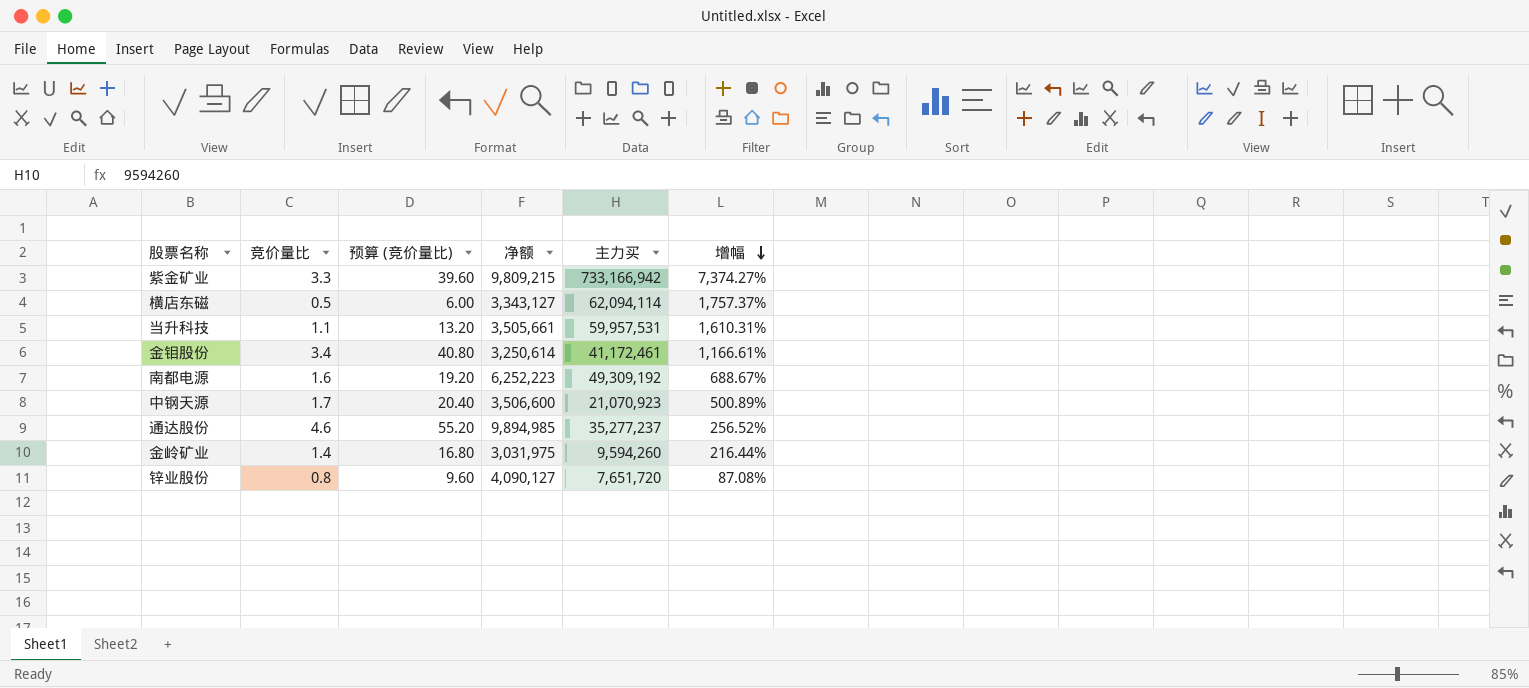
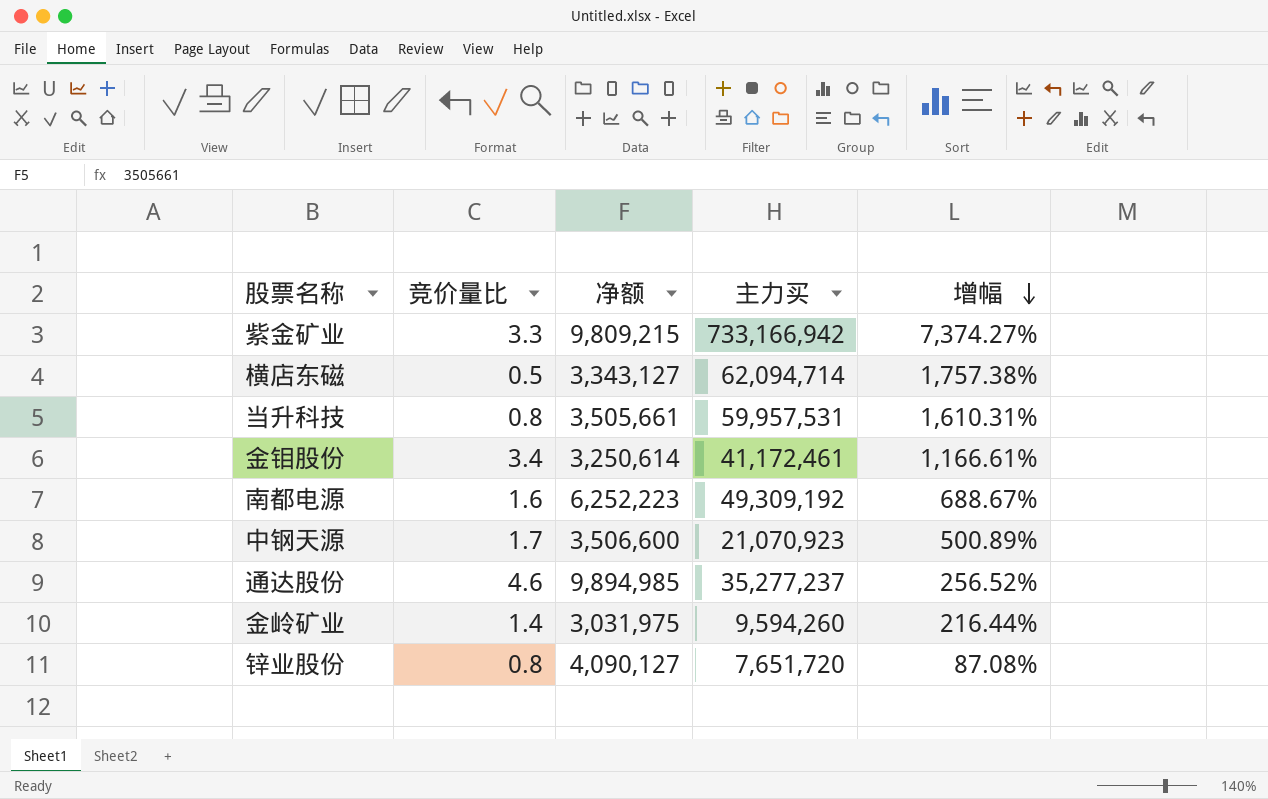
column 预算 (竞价量比) | formula: [竞价量比] * 12 -> none
横店东磁 | 主力买: 62,094,114 -> 62,094,714
横店东磁 | 增幅: 1,757.37% -> 1,757.38%
当升科技 | 竞价量比: 1.1 -> 0.8

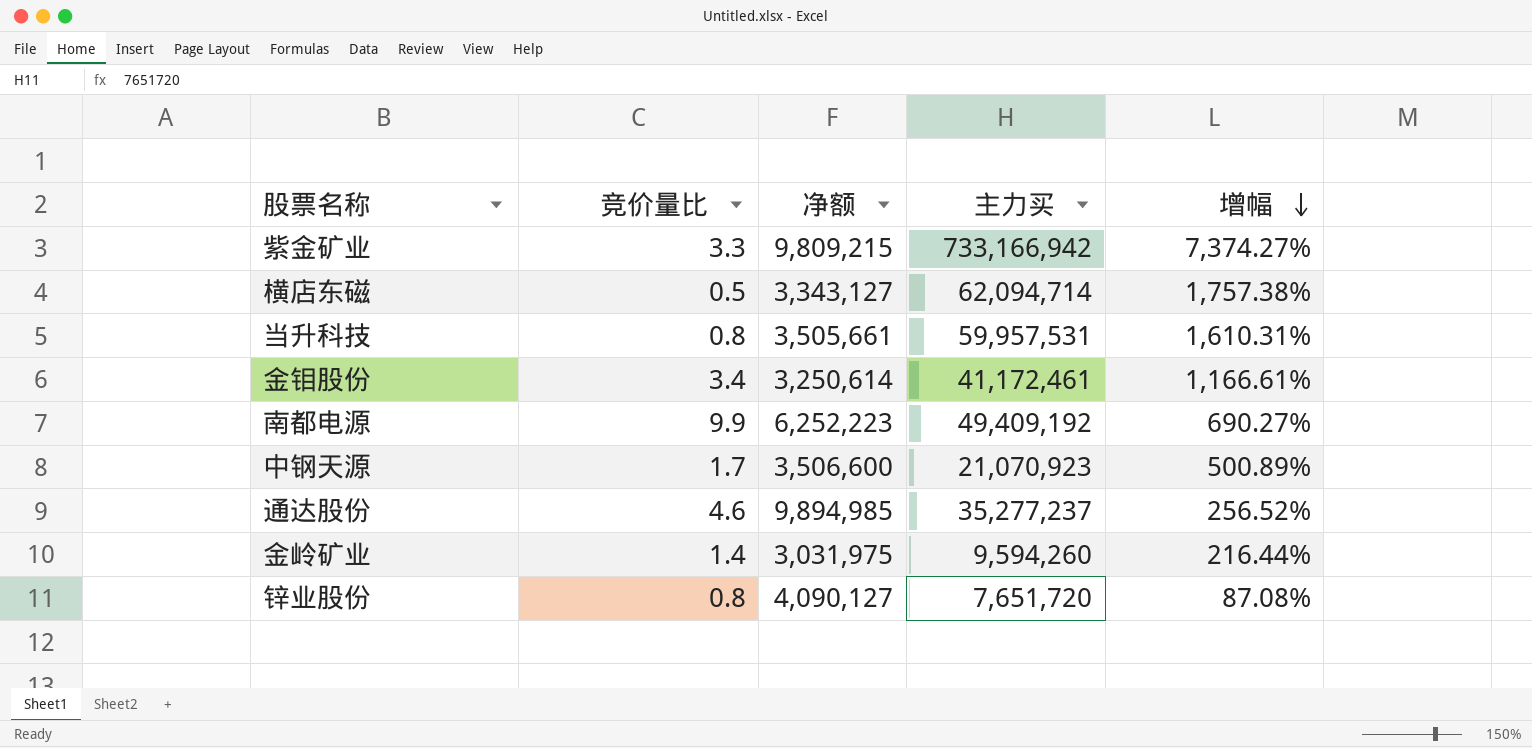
南都电源 | 竞价量比: 1.6 -> 9.9
南都电源 | 主力买: 49,309,192 -> 49,409,192
南都电源 | 增幅: 688.67% -> 690.27%

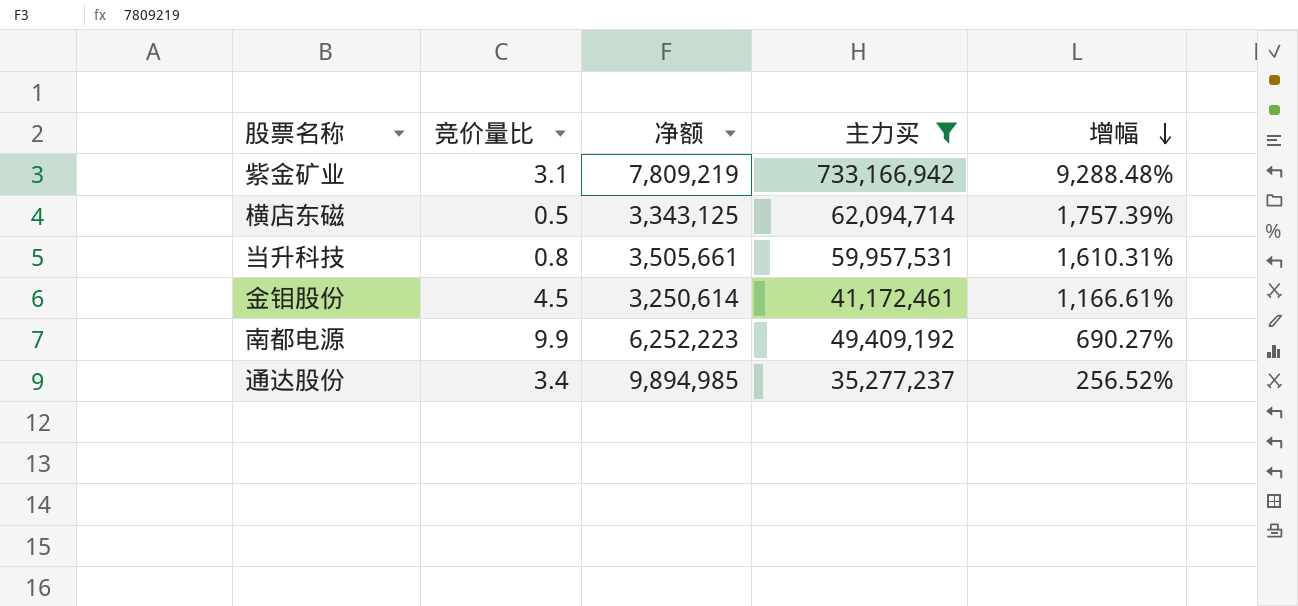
filter: none -> 主力买 >= 35,277,237
紫金矿业 | 竞价量比: 3.3 -> 3.1
紫金矿业 | 净额: 9,809,215 -> 7,809,219
紫金矿业 | 增幅: 7,374.27% -> 9,288.48%
横店东磁 | 净额: 3,343,127 -> 3,343,125
横店东磁 | 增幅: 1,757.38% -> 1,757.39%
金钼股份 | 竞价量比: 3.4 -> 4.5
通达股份 | 竞价量比: 4.6 -> 3.4

